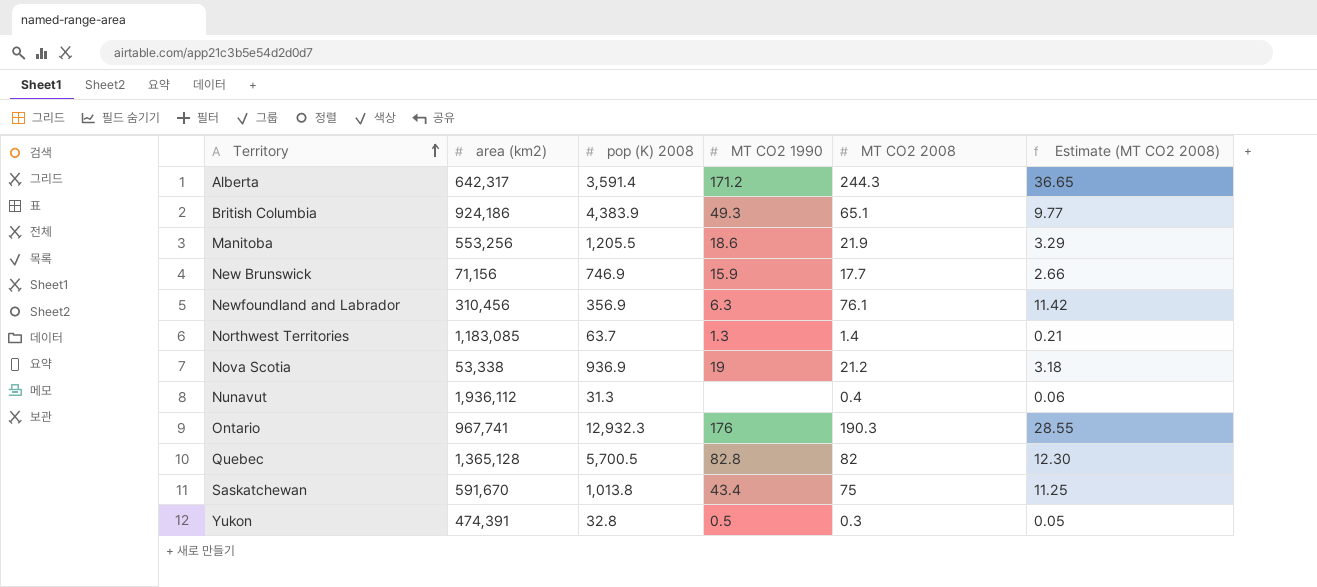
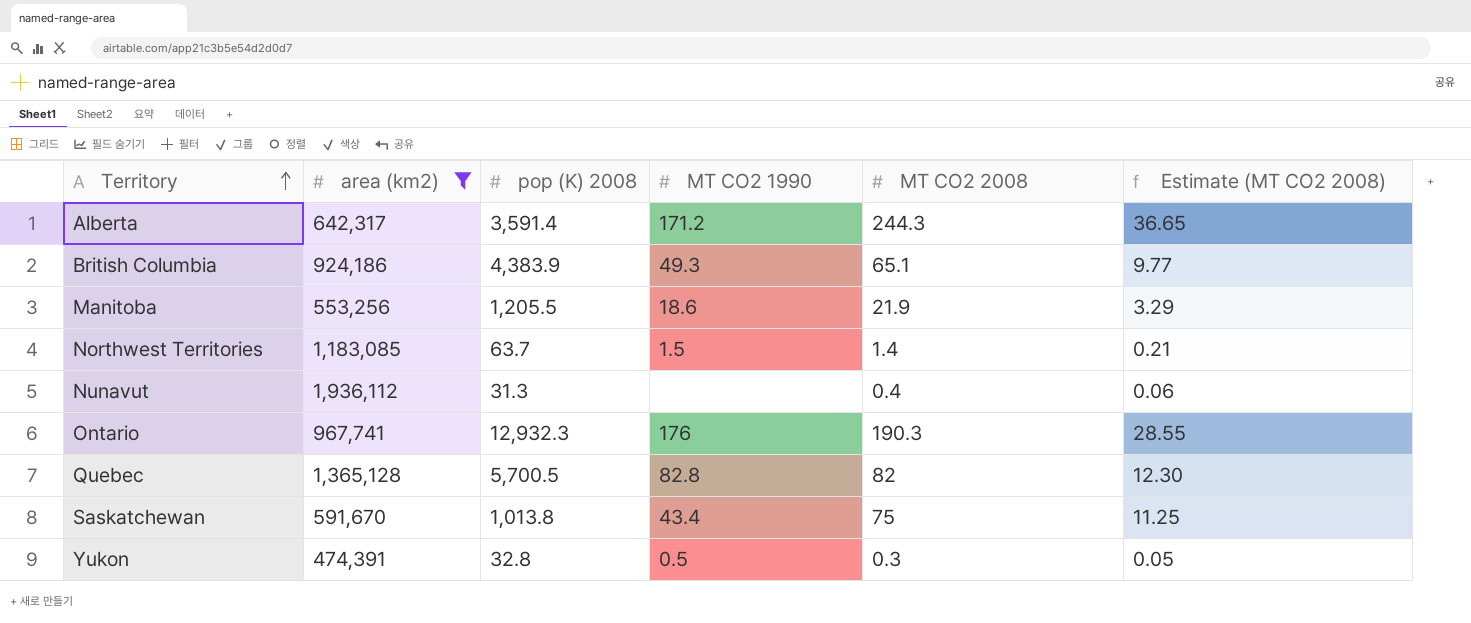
filter: none -> area (km2) >= 474,391
Northwest Territories | MT CO2 1990: 1.3 -> 1.5

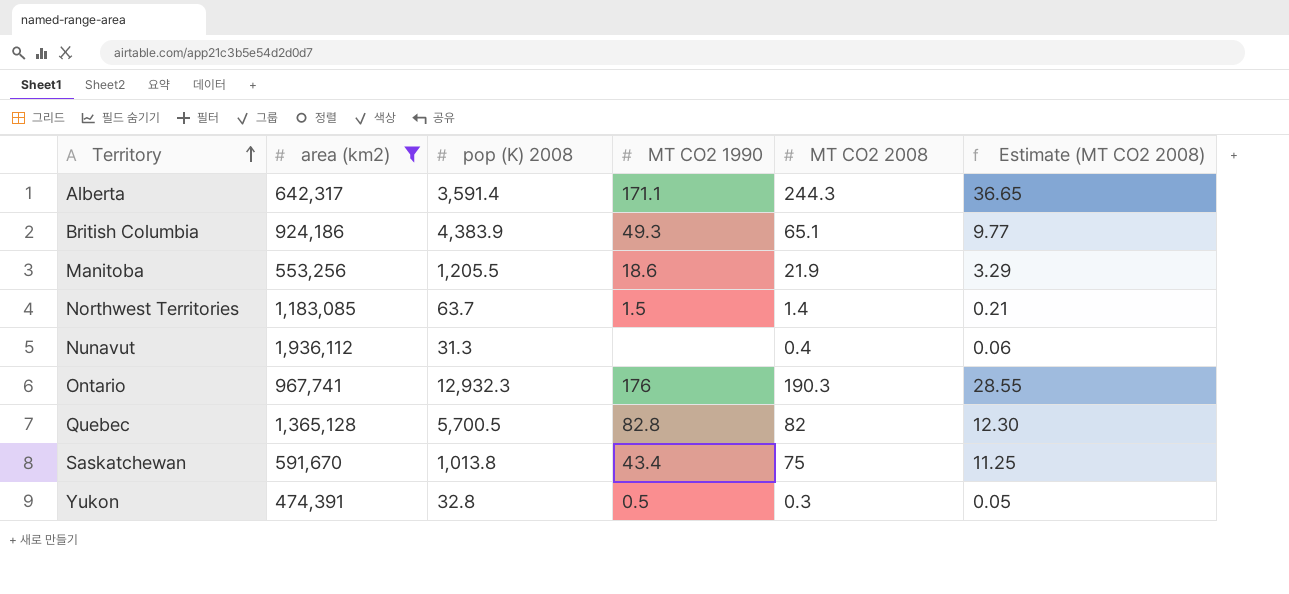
Alberta | MT CO2 1990: 171.2 -> 171.1

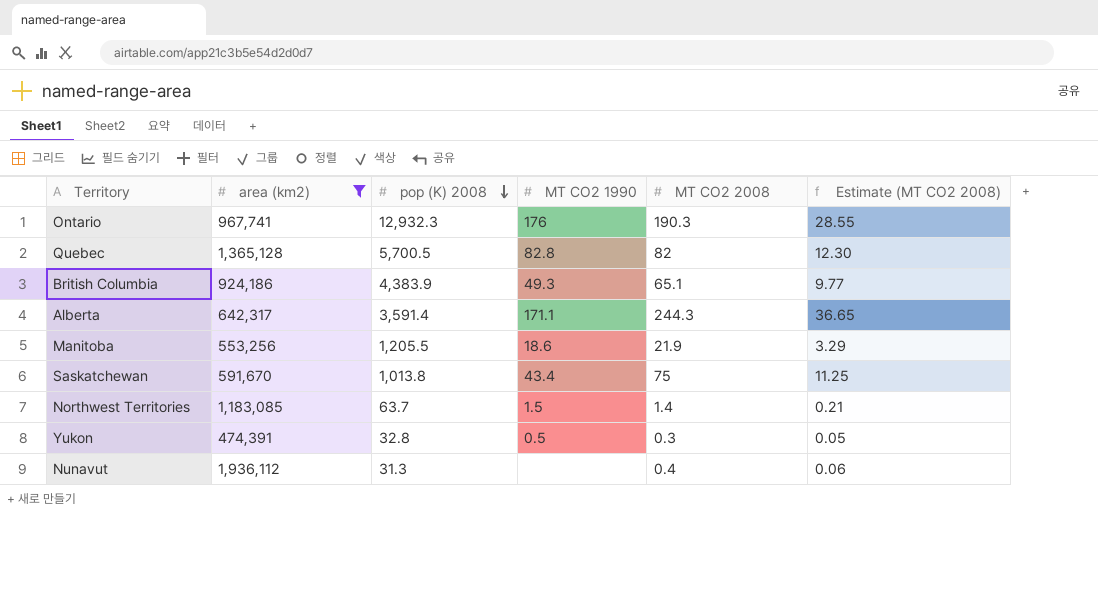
row order: Territory ascending -> pop (K) 2008 descending

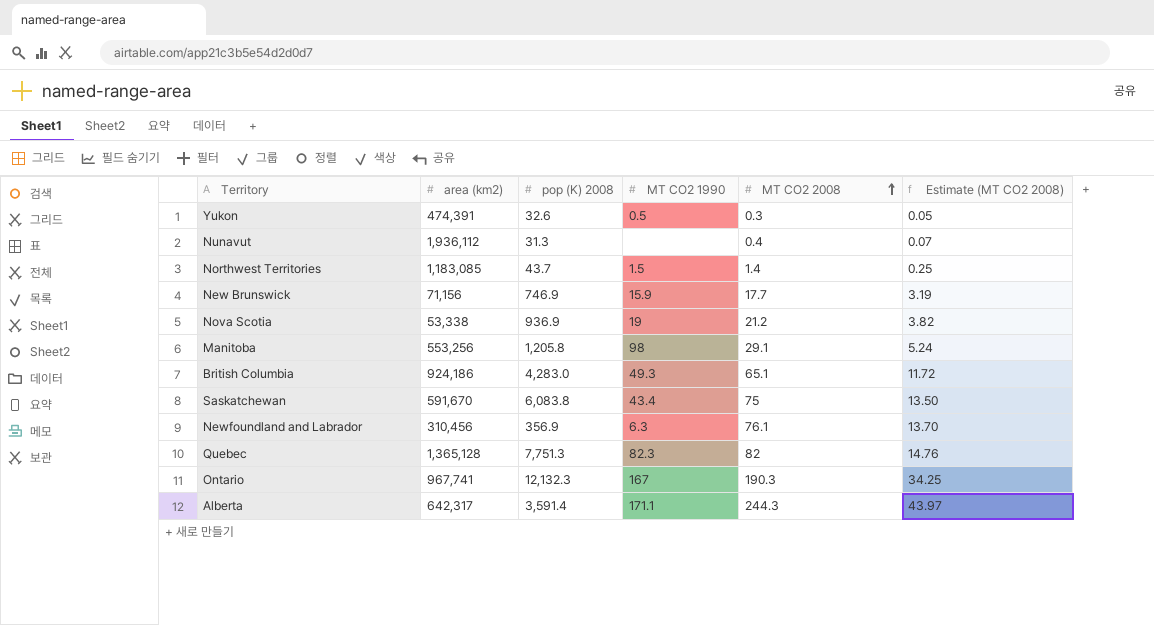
filter: area (km2) >= 474,391 -> none
row order: pop (K) 2008 descending -> MT CO2 2008 ascending
column Estimate (MT CO2 2008) | formula: [MT CO2 2008] * 0.15 -> [MT CO2 2008] * 0.18
Yukon | pop (K) 2008: 32.8 -> 32.6
Northwest Territories | pop (K) 2008: 63.7 -> 43.7
Manitoba | pop (K) 2008: 1,205.5 -> 1,205.8
Manitoba | MT CO2 1990: 18.6 -> 98
Manitoba | MT CO2 2008: 21.9 -> 29.1
British Columbia | pop (K) 2008: 4,383.9 -> 4,283.0
Saskatchewan | pop (K) 2008: 1,013.8 -> 6,083.8
Quebec | pop (K) 2008: 5,700.5 -> 7,751.3
Quebec | MT CO2 1990: 82.8 -> 82.3
Ontario | pop (K) 2008: 12,932.3 -> 12,132.3
Ontario | MT CO2 1990: 176 -> 167

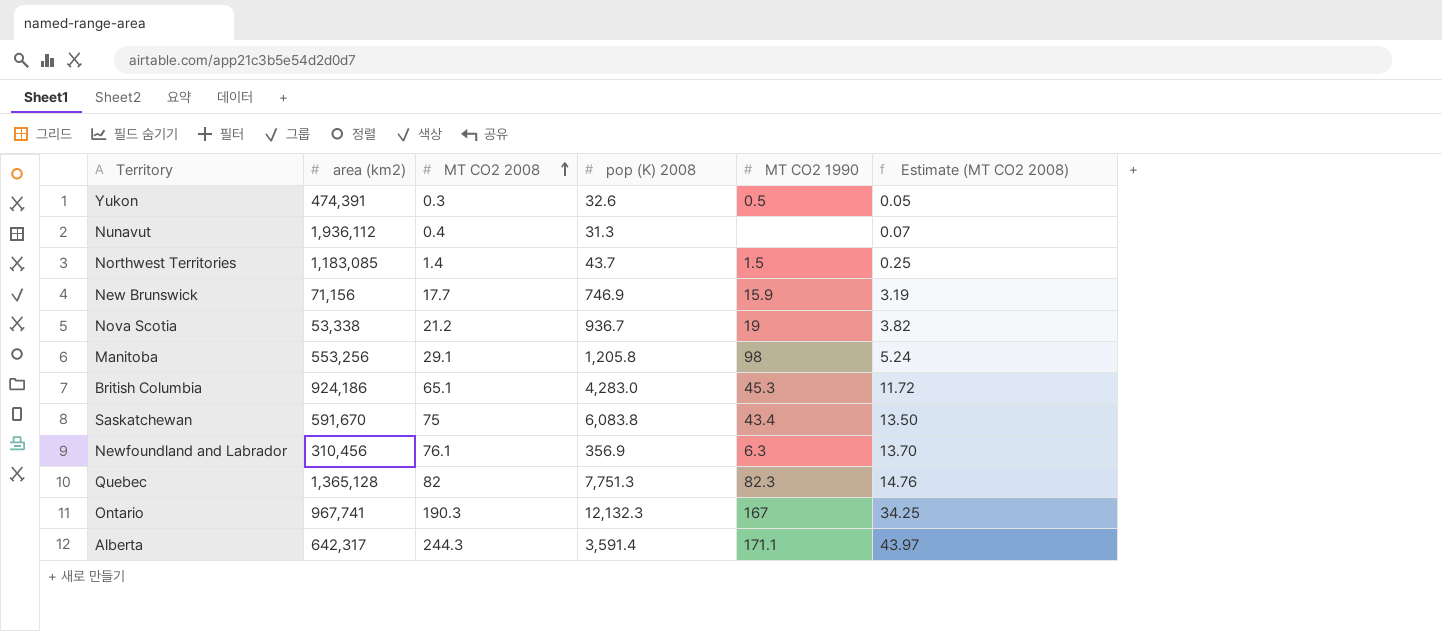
column MT CO2 2008 | position: 5 -> 3
Nova Scotia | pop (K) 2008: 936.9 -> 936.7
British Columbia | MT CO2 1990: 49.3 -> 45.3

